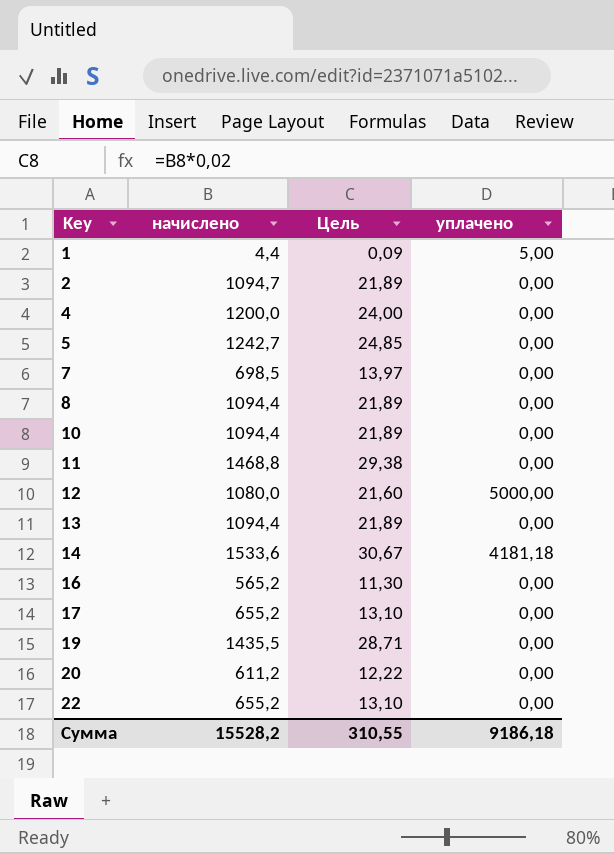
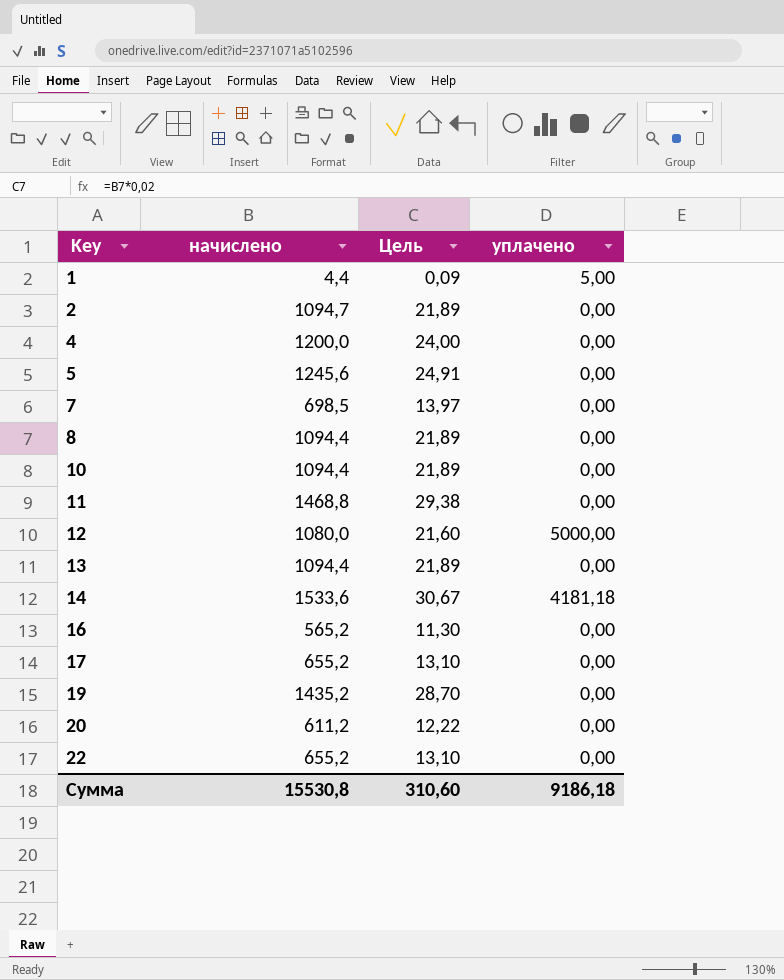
5 | начислено: 1242,7 -> 1245,6
5 | Цель: 24,85 -> 24,91
19 | начислено: 1435,5 -> 1435,2
19 | Цель: 28,71 -> 28,70
Сумма | начислено: 15528,2 -> 15530,8
Сумма | Цель: 310,55 -> 310,60

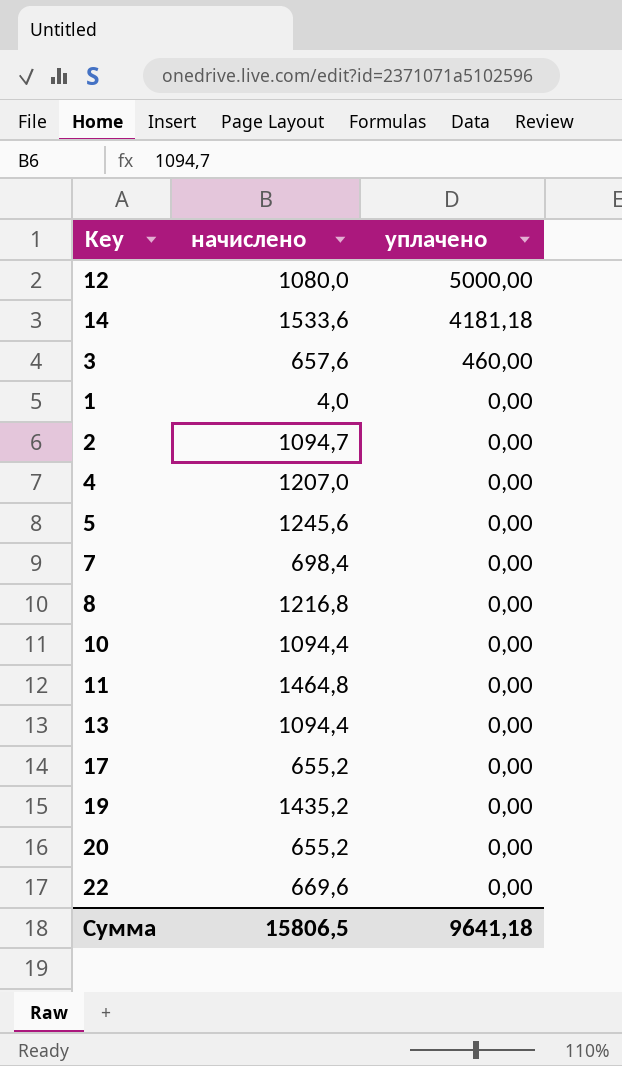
row order: Key ascending -> уплачено descending
column Цель | formula: [начислено] * 0,02 -> none
row 16: 565,2 | 11,30 | 0,00 -> none
row 3: none -> 657,6 | 460,00
1 | начислено: 4,4 -> 4,0
1 | уплачено: 5,00 -> 0,00
4 | начислено: 1200,0 -> 1207,0
7 | начислено: 698,5 -> 698,4
8 | начислено: 1094,4 -> 1216,8
11 | начислено: 1468,8 -> 1464,8
20 | начислено: 611,2 -> 655,2
22 | начислено: 655,2 -> 669,6
Сумма | начислено: 15530,8 -> 15806,5
Сумма | уплачено: 9186,18 -> 9641,18

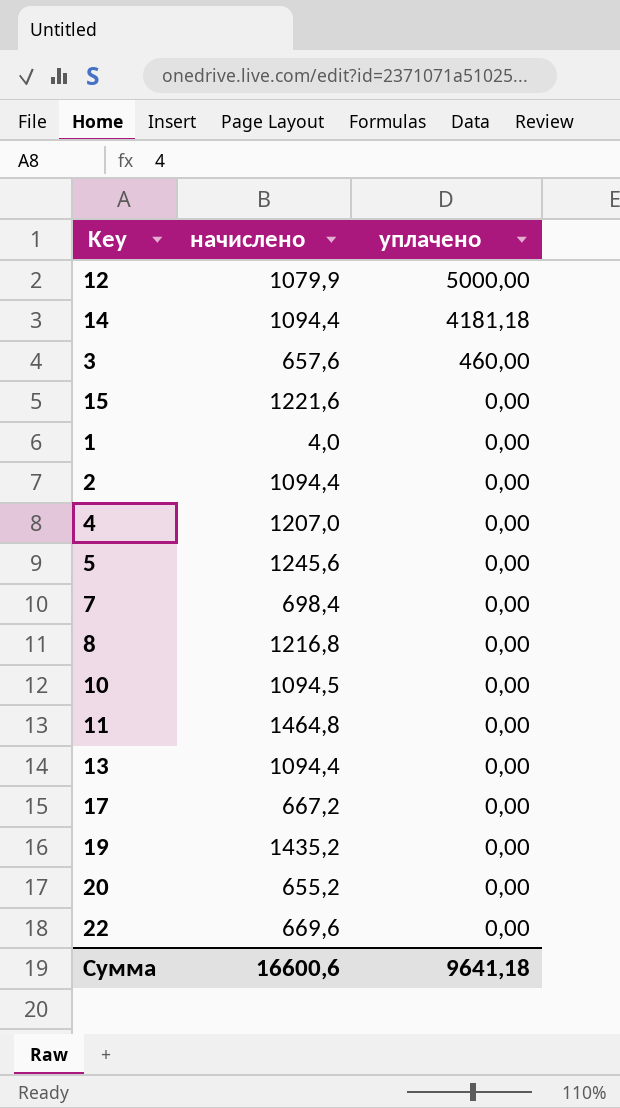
12 | начислено: 1080,0 -> 1079,9
14 | начислено: 1533,6 -> 1094,4
row 15: none -> 1221,6 | 0,00
2 | начислено: 1094,7 -> 1094,4
10 | начислено: 1094,4 -> 1094,5
17 | начислено: 655,2 -> 667,2
Сумма | начислено: 15806,5 -> 16600,6

